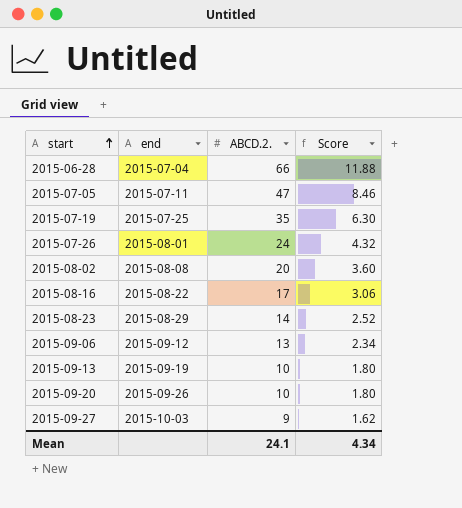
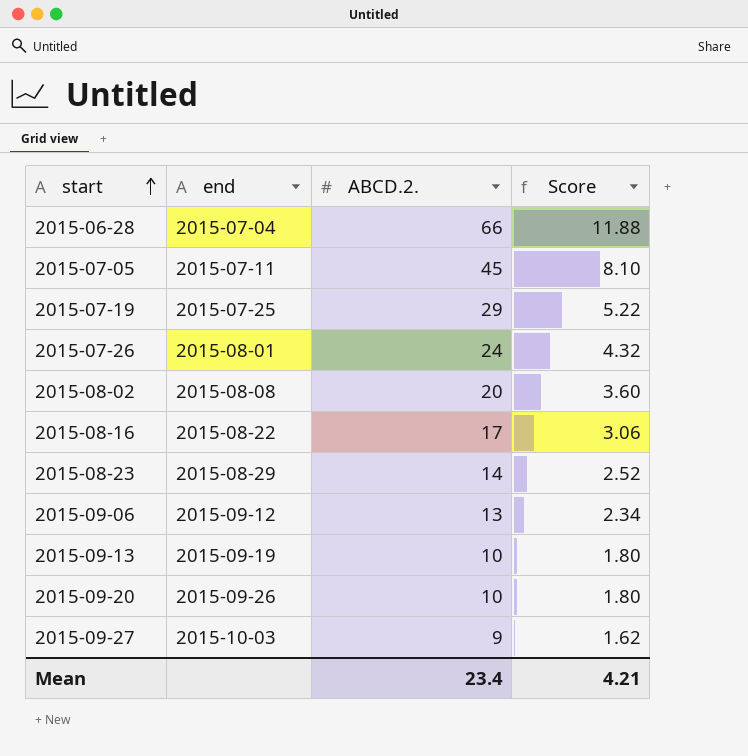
2015-07-05 | ABCD.2.: 47 -> 45
2015-07-05 | Score: 8.46 -> 8.10
2015-07-19 | ABCD.2.: 35 -> 29
2015-07-19 | Score: 6.30 -> 5.22
Mean | ABCD.2.: 24.1 -> 23.4
Mean | Score: 4.34 -> 4.21

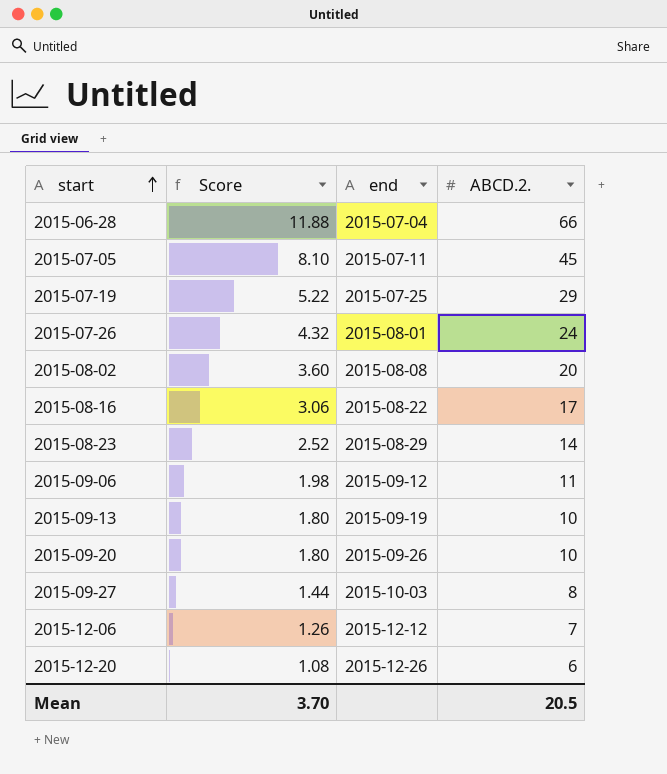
column Score | position: 4 -> 2
2015-09-06 | Score: 2.34 -> 1.98
2015-09-06 | ABCD.2.: 13 -> 11
2015-09-27 | Score: 1.62 -> 1.44
2015-09-27 | ABCD.2.: 9 -> 8
row 2015-12-06: none -> 1.26 | 2015-12-12 | 7
row 2015-12-20: none -> 1.08 | 2015-12-26 | 6
Mean | Score: 4.21 -> 3.70
Mean | ABCD.2.: 23.4 -> 20.5

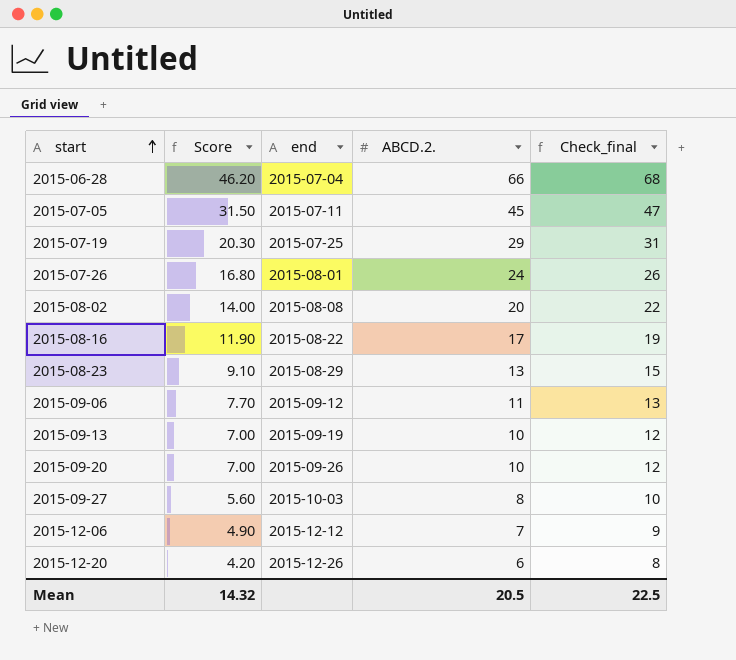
column Score | formula: [ABCD.2.] * 0.18 -> [ABCD.2.] * 0.7
column Check_final | formula: none -> [ABCD.2.] + 2
2015-08-23 | ABCD.2.: 14 -> 13
Mean | Score: 3.70 -> 14.32

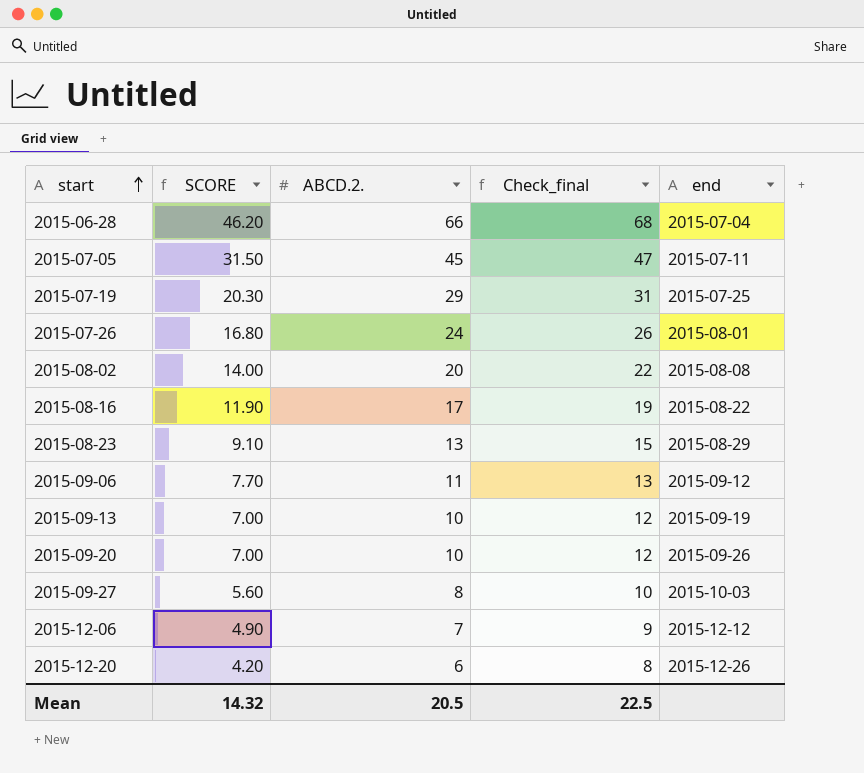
column name: Score -> SCORE
column end | position: 3 -> 5

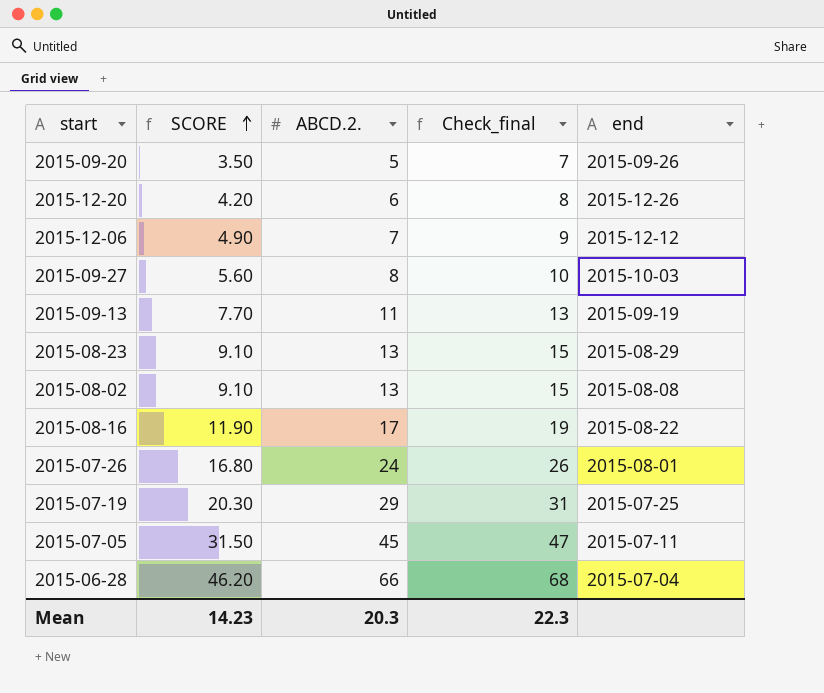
row order: start ascending -> SCORE ascending
row 2015-09-06: 7.70 | 11 | 13 | 2015-09-12 -> none
2015-09-20 | SCORE: 7.00 -> 3.50
2015-09-20 | ABCD.2.: 10 -> 5
2015-09-20 | Check_final: 12 -> 7
2015-09-13 | SCORE: 7.00 -> 7.70
2015-09-13 | ABCD.2.: 10 -> 11
2015-09-13 | Check_final: 12 -> 13
2015-08-02 | SCORE: 14.00 -> 9.10
2015-08-02 | ABCD.2.: 20 -> 13
2015-08-02 | Check_final: 22 -> 15
Mean | SCORE: 14.32 -> 14.23
Mean | ABCD.2.: 20.5 -> 20.3
Mean | Check_final: 22.5 -> 22.3

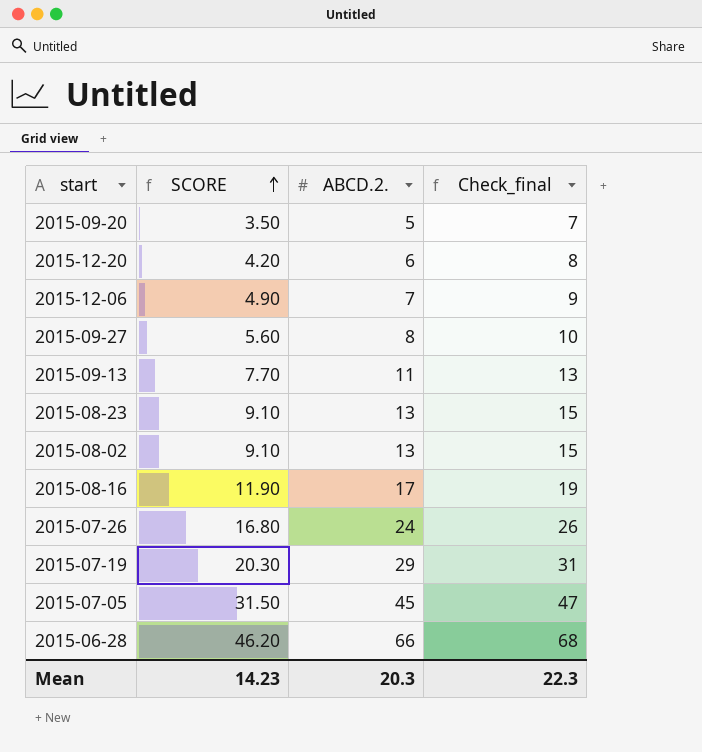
column end | position: 5 -> none

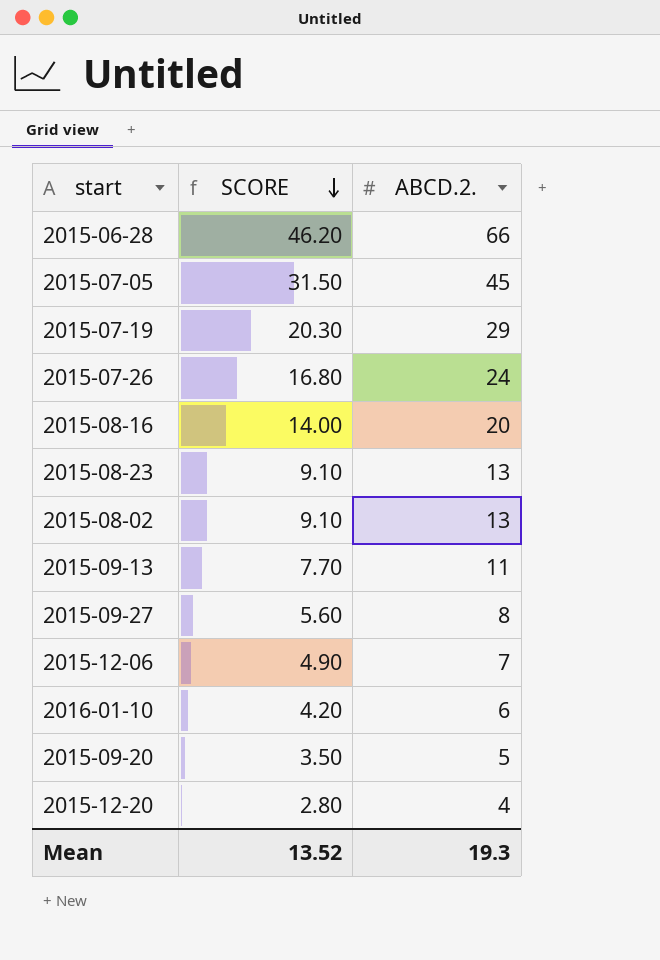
row order: SCORE ascending -> SCORE descending
column Check_final | formula: [ABCD.2.] + 2 -> none
2015-08-16 | SCORE: 11.90 -> 14.00
2015-08-16 | ABCD.2.: 17 -> 20
row 2016-01-10: none -> 4.20 | 6
2015-12-20 | SCORE: 4.20 -> 2.80
2015-12-20 | ABCD.2.: 6 -> 4
Mean | SCORE: 14.23 -> 13.52
Mean | ABCD.2.: 20.3 -> 19.3

